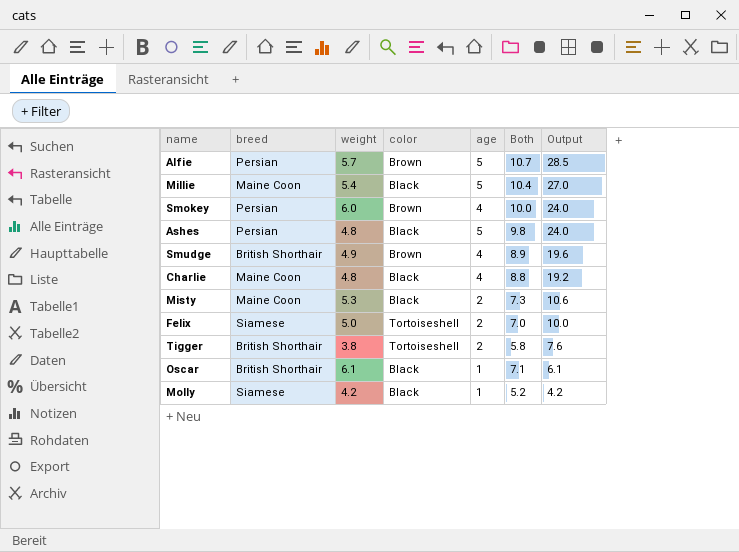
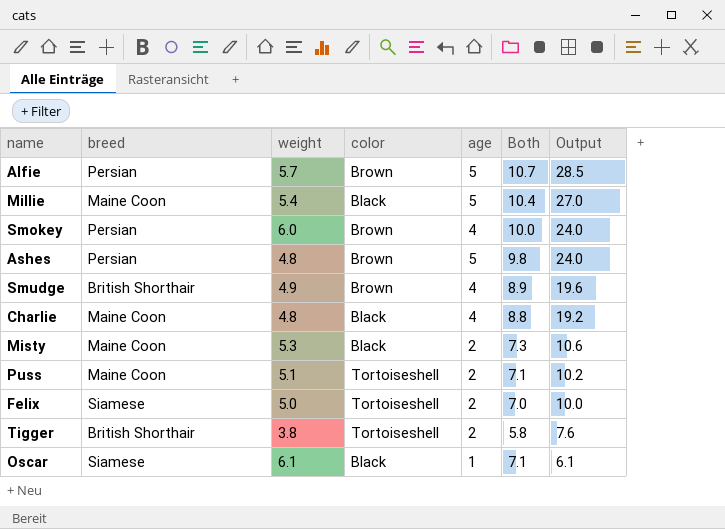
row Molly: Siamese | 4.2 | Black | 1 | 5.2 | 4.2 -> none
Ashes | color: Black -> Brown
row Puss: none -> Maine Coon | 5.1 | Tortoiseshell | 2 | 7.1 | 10.2
Oscar | breed: British Shorthair -> Siamese

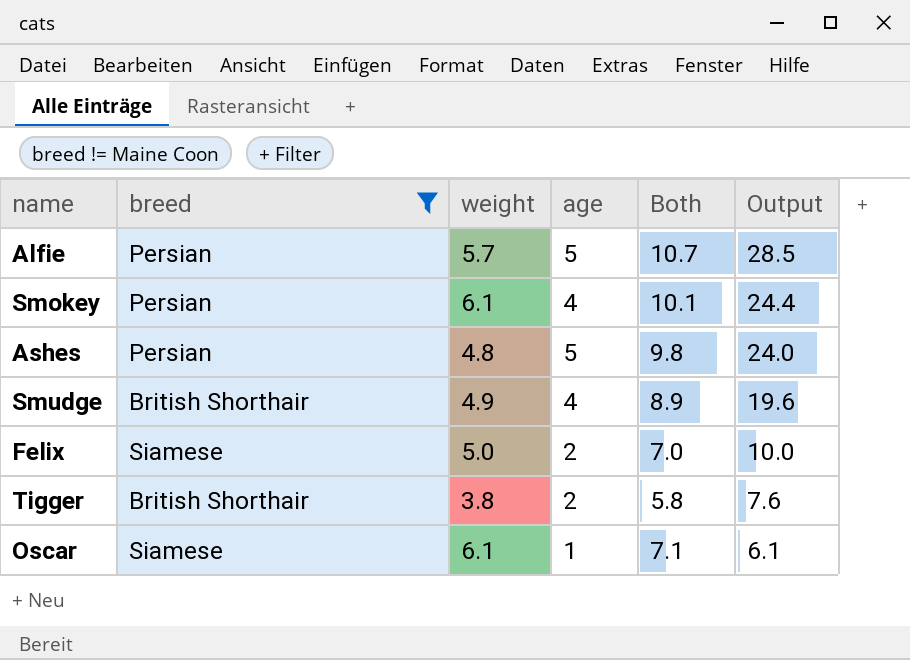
filter: none -> breed != Maine Coon
column color | position: 4 -> none
Smokey | weight: 6.0 -> 6.1
Smokey | Both: 10.0 -> 10.1
Smokey | Output: 24.0 -> 24.4

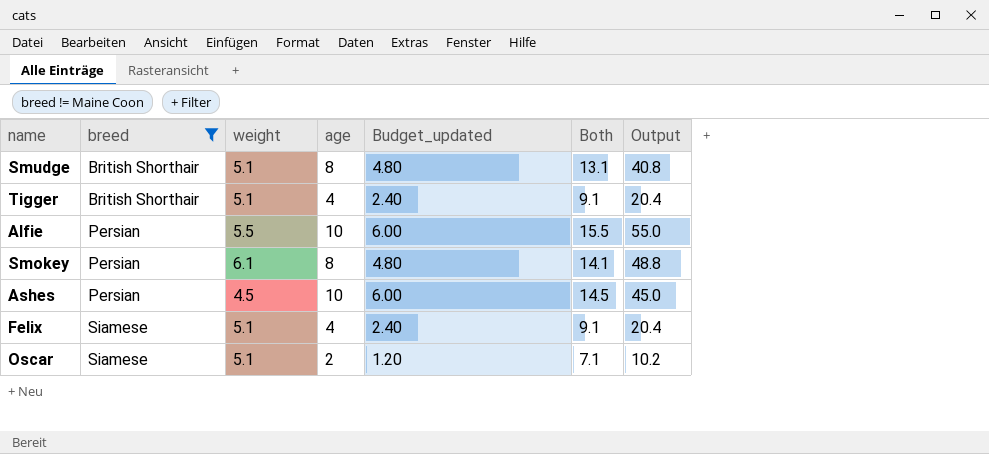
row order: Output descending -> breed ascending
column Budget_updated | formula: none -> [age] * 0.6
Smudge | weight: 4.9 -> 5.1
Smudge | age: 4 -> 8
Smudge | Both: 8.9 -> 13.1
Smudge | Output: 19.6 -> 40.8
Tigger | weight: 3.8 -> 5.1
Tigger | age: 2 -> 4
Tigger | Both: 5.8 -> 9.1
Tigger | Output: 7.6 -> 20.4
Alfie | weight: 5.7 -> 5.5
Alfie | age: 5 -> 10
Alfie | Both: 10.7 -> 15.5
Alfie | Output: 28.5 -> 55.0
Smokey | age: 4 -> 8
Smokey | Both: 10.1 -> 14.1
Smokey | Output: 24.4 -> 48.8
Ashes | weight: 4.8 -> 4.5
Ashes | age: 5 -> 10
Ashes | Both: 9.8 -> 14.5
Ashes | Output: 24.0 -> 45.0
Felix | weight: 5.0 -> 5.1
Felix | age: 2 -> 4
Felix | Both: 7.0 -> 9.1
Felix | Output: 10.0 -> 20.4
Oscar | weight: 6.1 -> 5.1
Oscar | age: 1 -> 2
Oscar | Output: 6.1 -> 10.2

